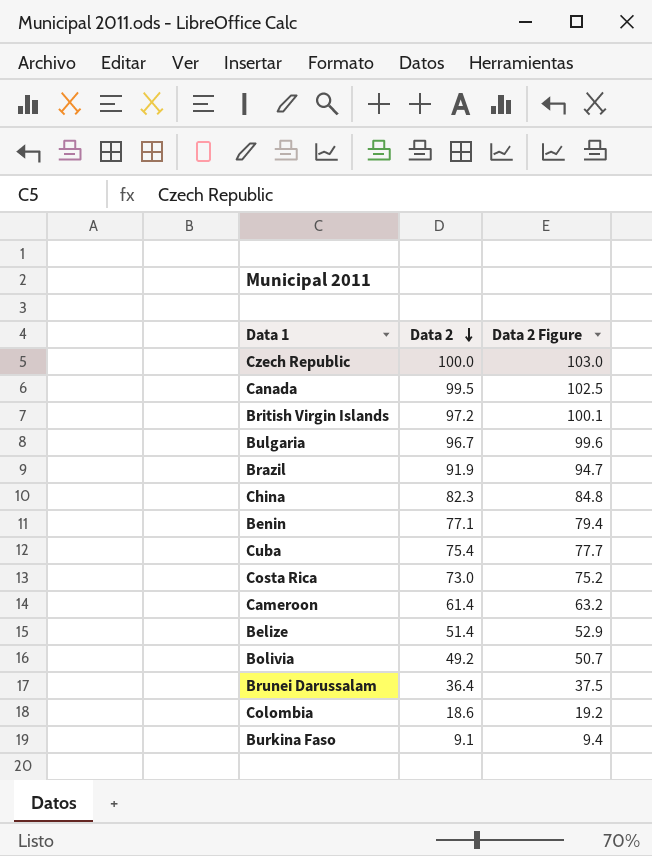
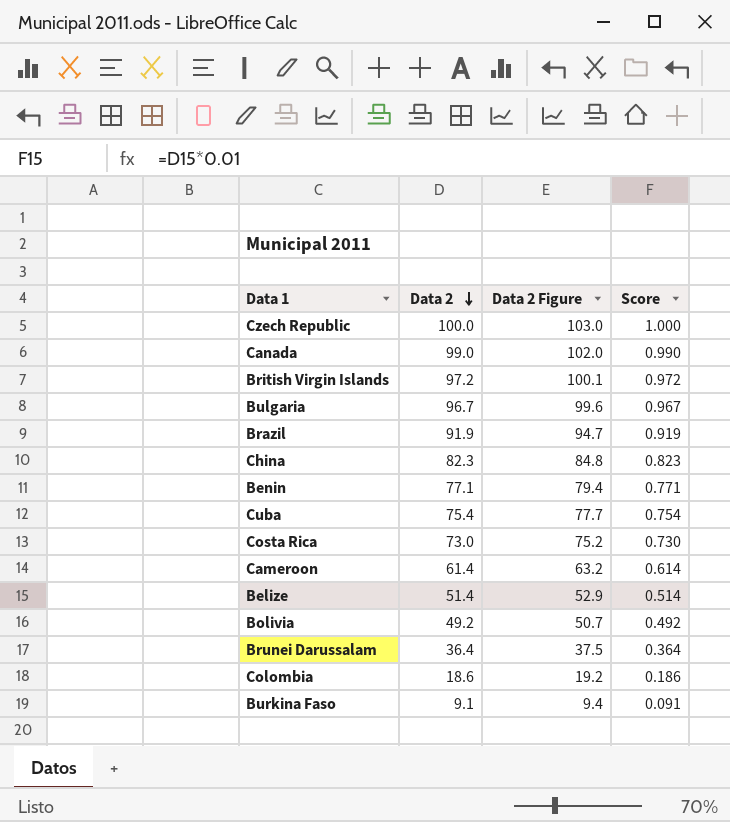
column Score | formula: none -> [Data 2] * 0.01
Canada | Data 2: 99.5 -> 99.0
Canada | Data 2 Figure: 102.5 -> 102.0

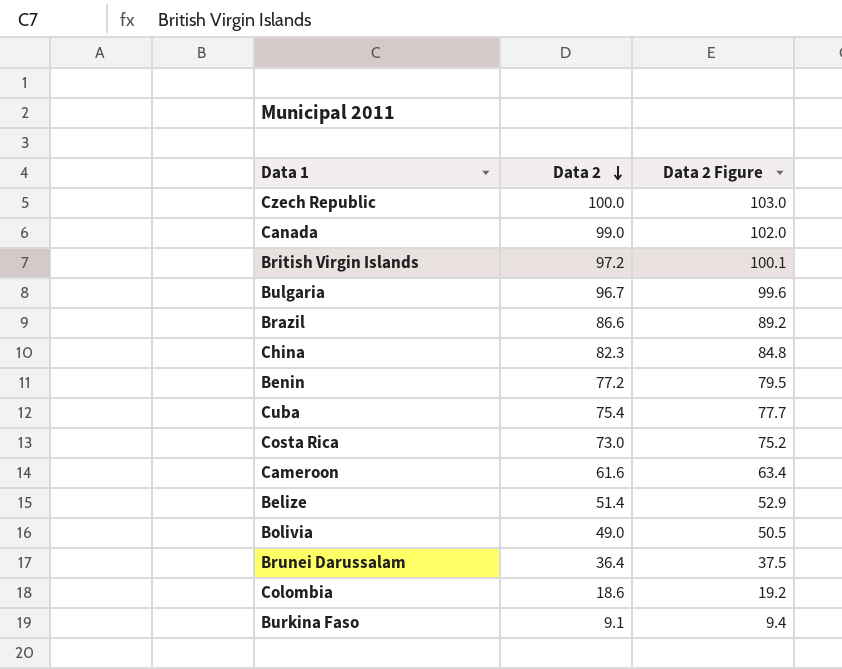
column Score | formula: [Data 2] * 0.01 -> none
Brazil | Data 2: 91.9 -> 86.6
Brazil | Data 2 Figure: 94.7 -> 89.2
Benin | Data 2: 77.1 -> 77.2
Benin | Data 2 Figure: 79.4 -> 79.5
Cameroon | Data 2: 61.4 -> 61.6
Cameroon | Data 2 Figure: 63.2 -> 63.4
Bolivia | Data 2: 49.2 -> 49.0
Bolivia | Data 2 Figure: 50.7 -> 50.5

